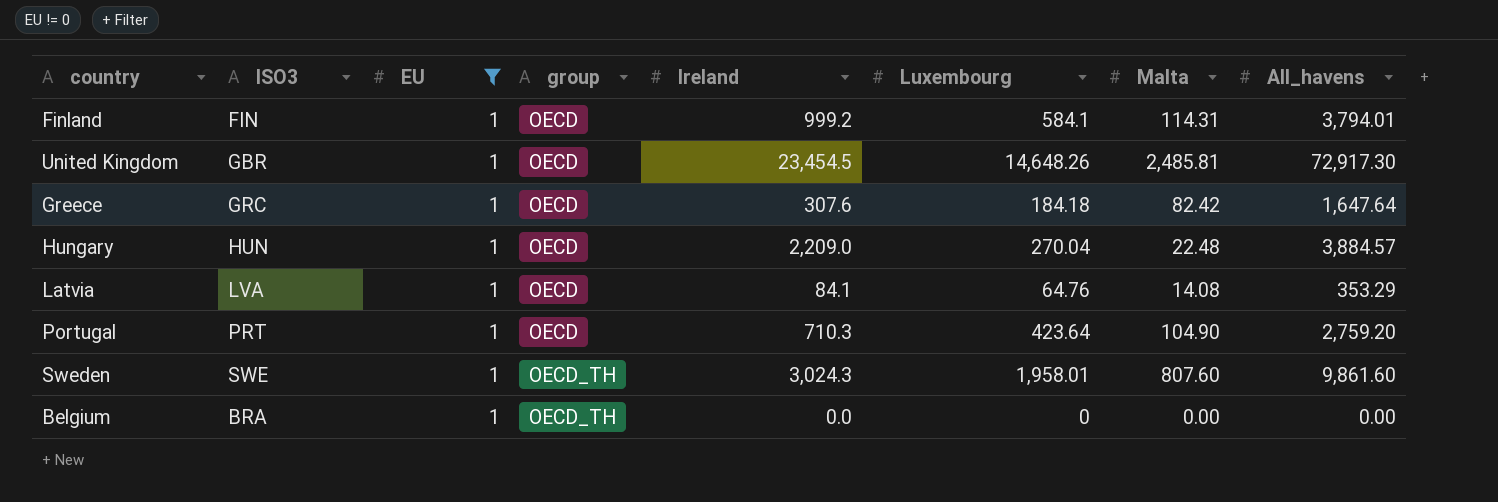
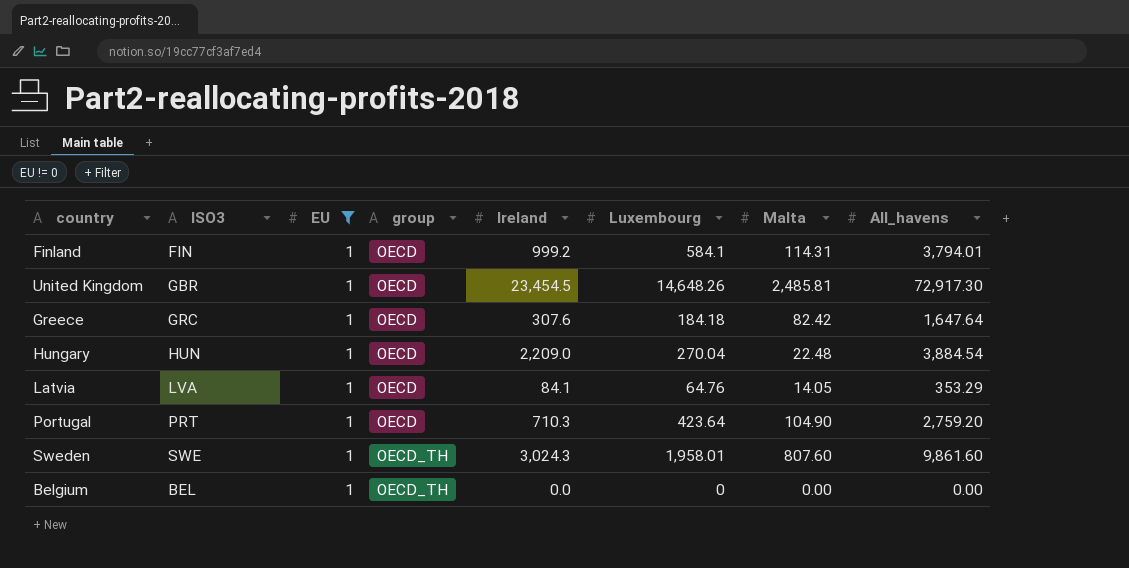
Hungary | All_havens: 3,884.57 -> 3,884.54
Latvia | Malta: 14.08 -> 14.05
Belgium | ISO3: BRA -> BEL

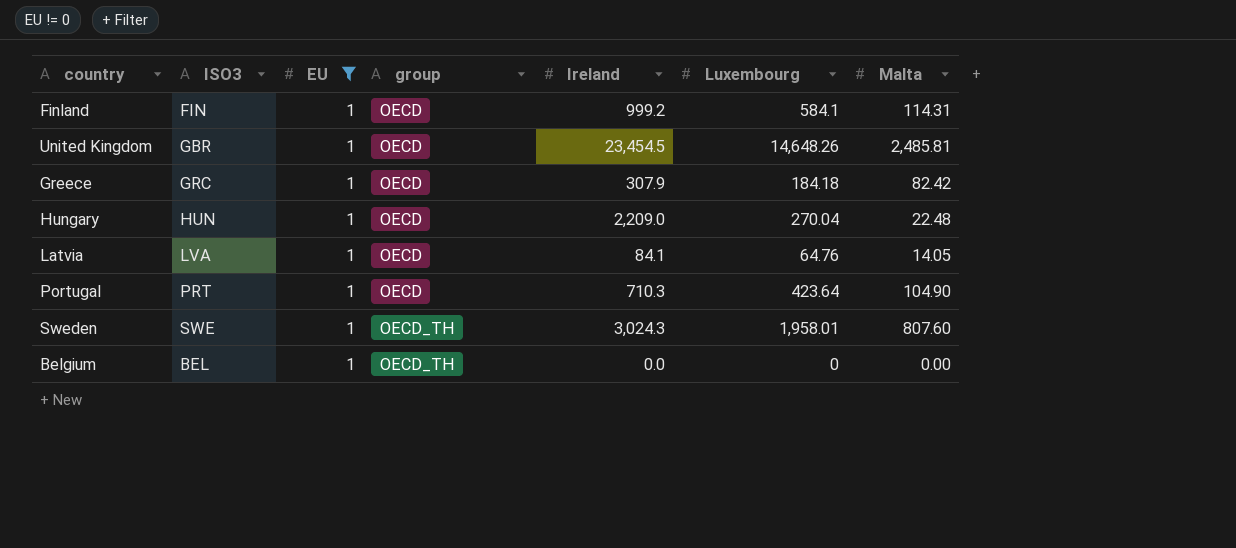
column All_havens | position: 8 -> none
Greece | Ireland: 307.6 -> 307.9

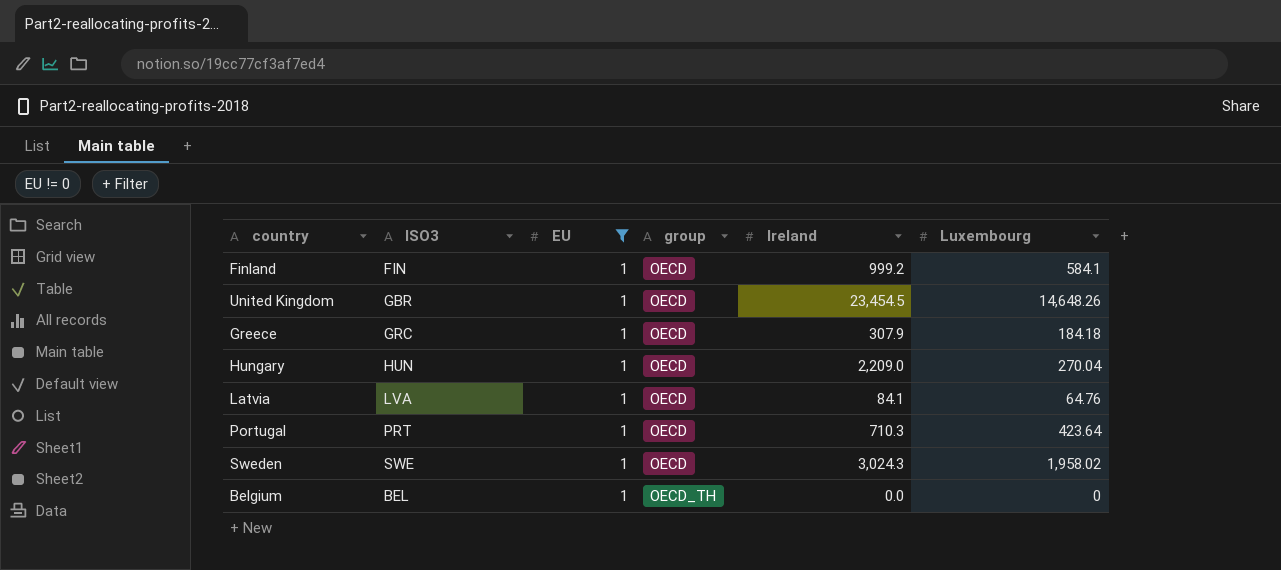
column Malta | position: 7 -> none
Sweden | group: OECD_TH -> OECD
Sweden | Luxembourg: 1,958.01 -> 1,958.02

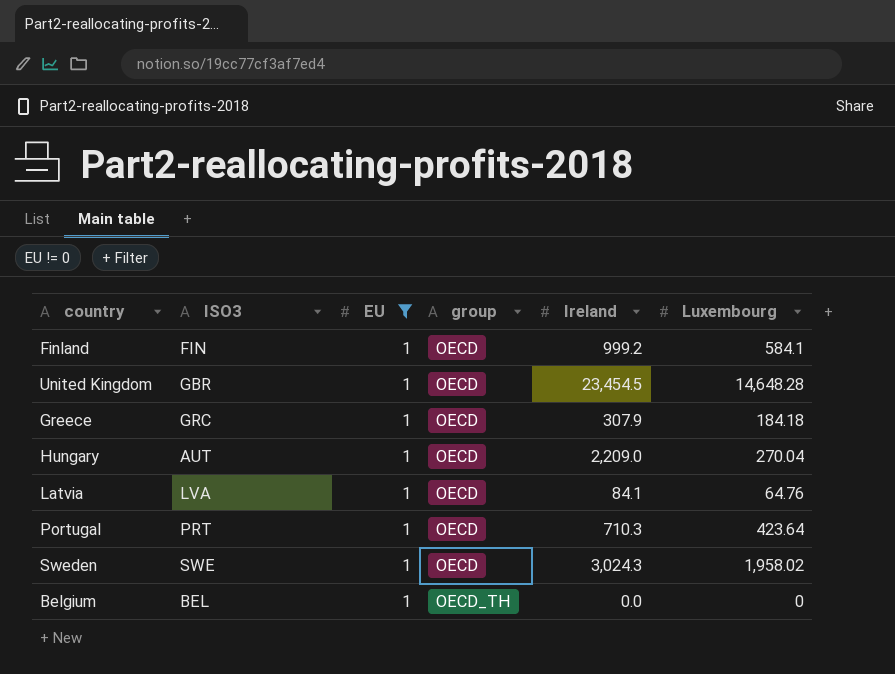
United Kingdom | Luxembourg: 14,648.26 -> 14,648.28
Hungary | ISO3: HUN -> AUT

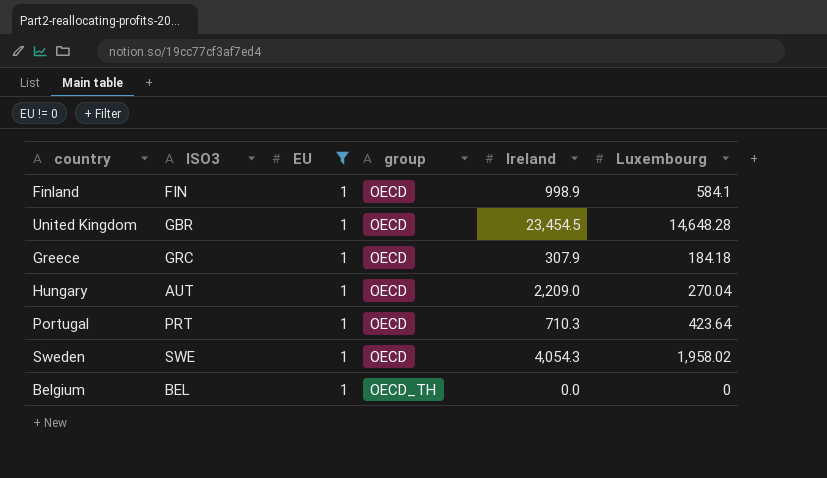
row Latvia: LVA | 1 | OECD | 84.1 | 64.76 -> none
Finland | Ireland: 999.2 -> 998.9
Sweden | Ireland: 3,024.3 -> 4,054.3

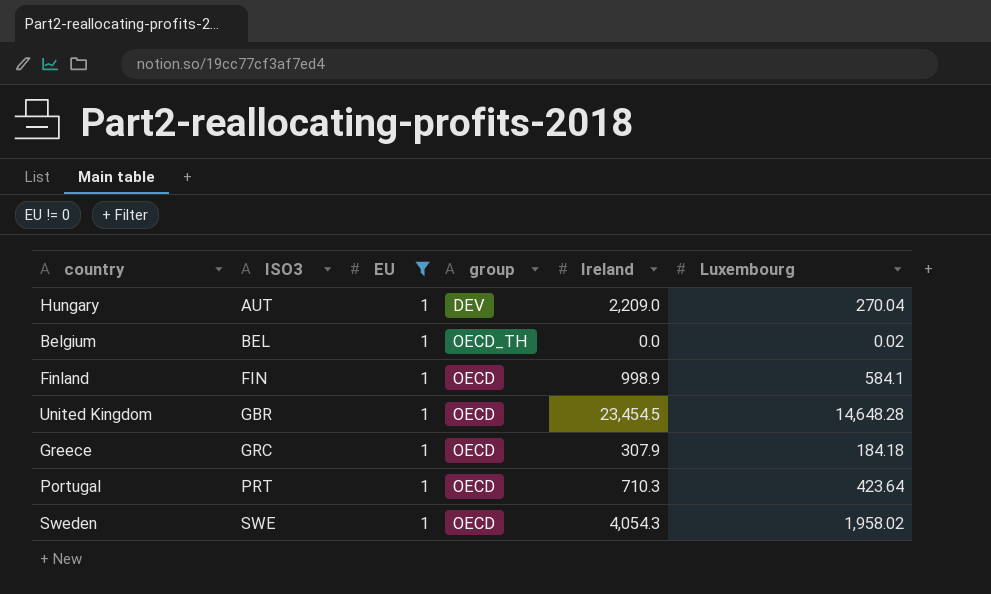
row order: group ascending -> ISO3 ascending
Hungary | group: OECD -> DEV
Belgium | Luxembourg: 0 -> 0.02

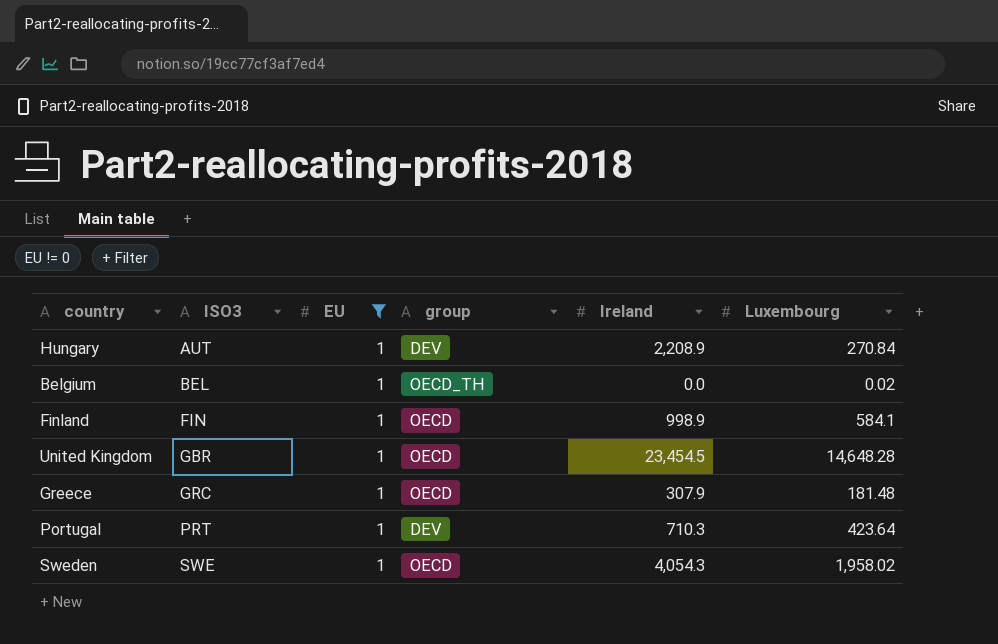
Hungary | Ireland: 2,209.0 -> 2,208.9
Hungary | Luxembourg: 270.04 -> 270.84
Greece | Luxembourg: 184.18 -> 181.48
Portugal | group: OECD -> DEV

